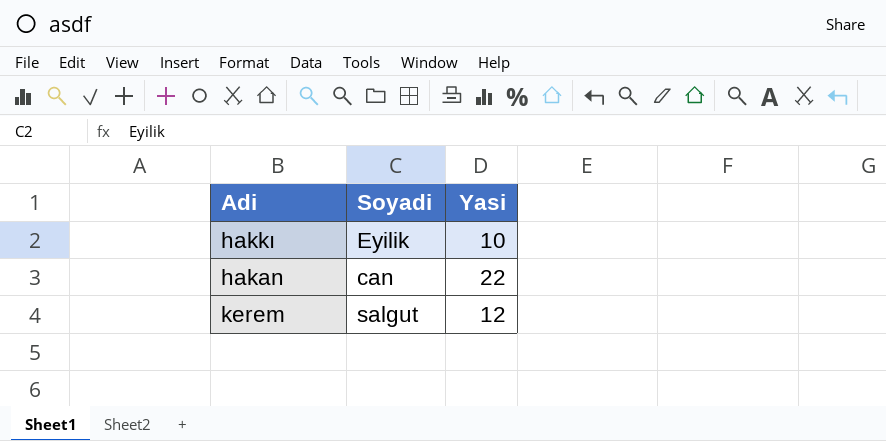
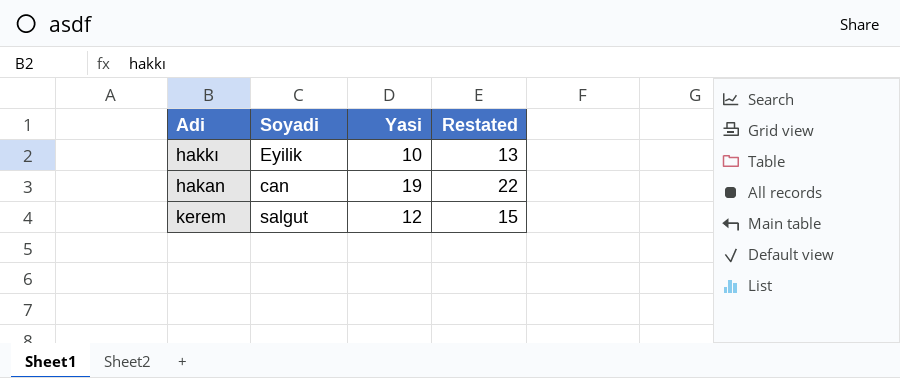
column Restated | formula: none -> [Yasi] + 3
hakan | Yasi: 22 -> 19

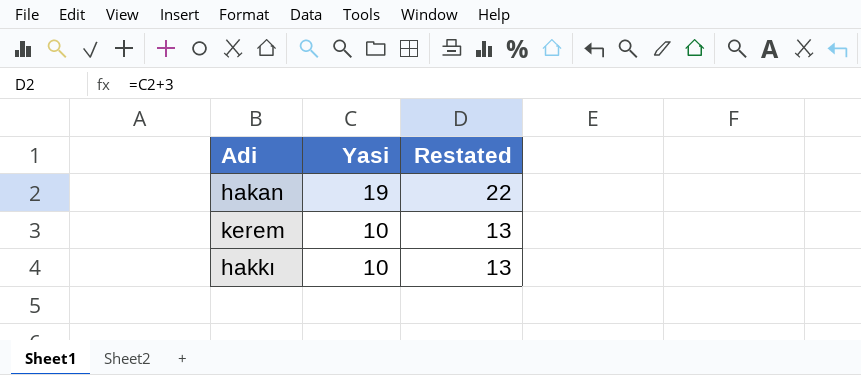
row order: none -> Yasi descending
column Soyadi | position: 2 -> none
kerem | Yasi: 12 -> 10
kerem | Restated: 15 -> 13

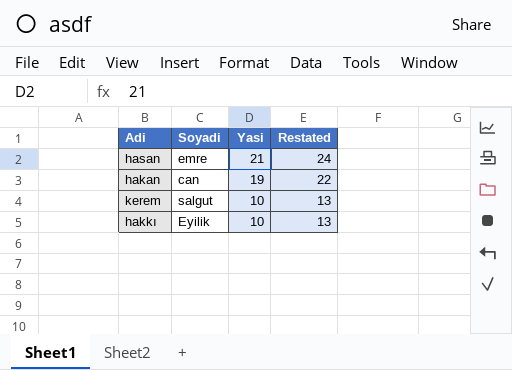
column Soyadi | position: none -> 2
row hasan: none -> emre | 21 | 24

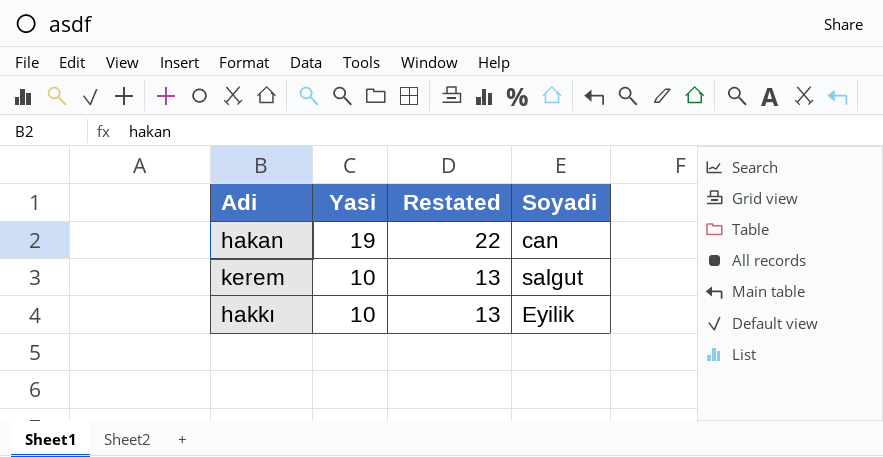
column Soyadi | position: 2 -> 4
row hasan: emre | 21 | 24 -> none

